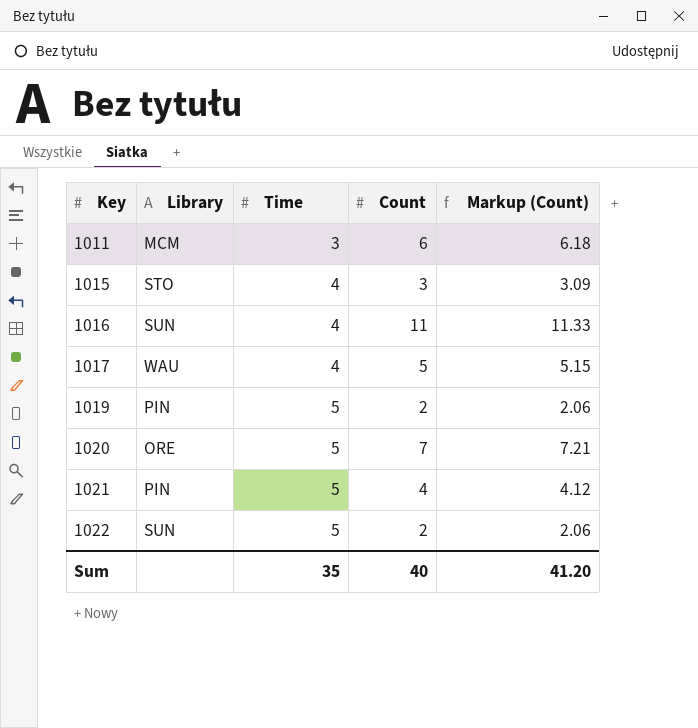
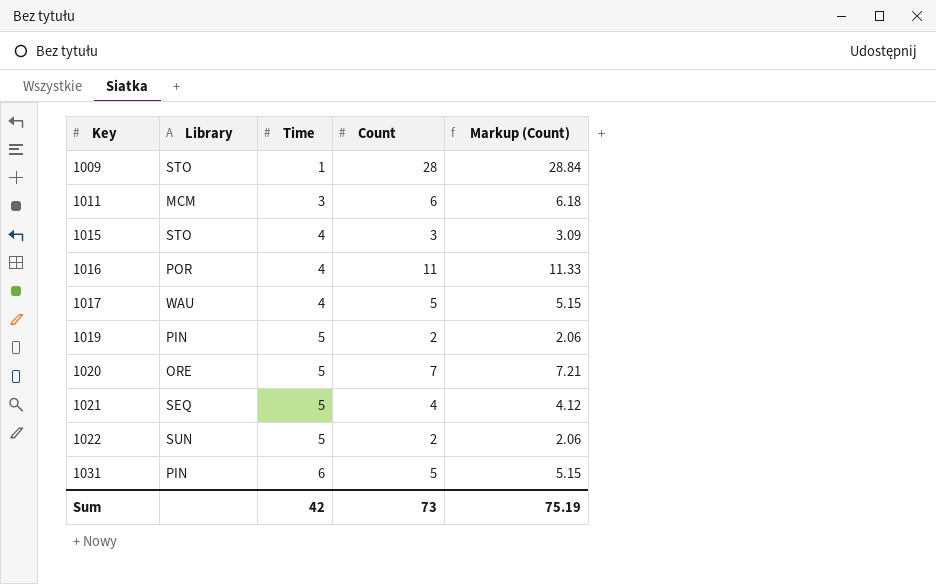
row 1009: none -> STO | 1 | 28 | 28.84
1016 | Library: SUN -> POR
1021 | Library: PIN -> SEQ
row 1031: none -> PIN | 6 | 5 | 5.15
Sum | Time: 35 -> 42
Sum | Count: 40 -> 73
Sum | Markup (Count): 41.20 -> 75.19

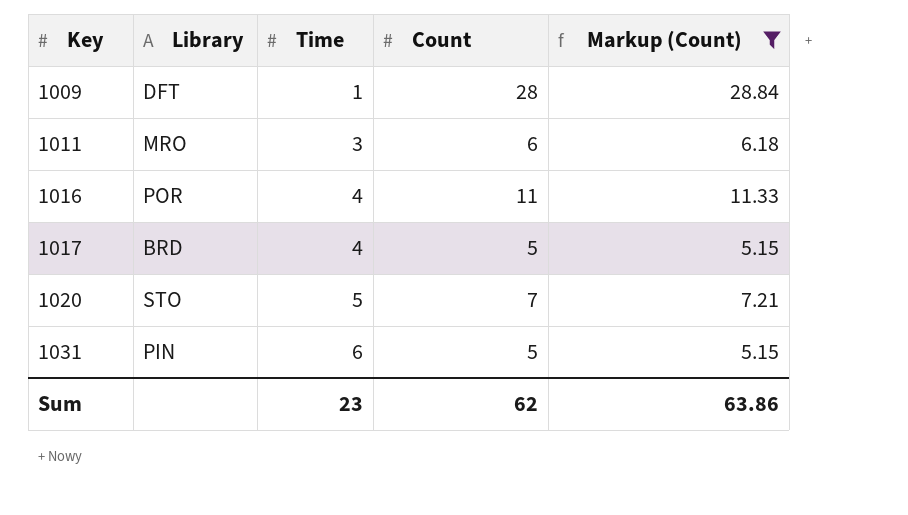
filter: none -> Markup (Count) >= 5.15
1009 | Library: STO -> DFT
1011 | Library: MCM -> MRO
1017 | Library: WAU -> BRD
1020 | Library: ORE -> STO
Sum | Time: 42 -> 23
Sum | Count: 73 -> 62
Sum | Markup (Count): 75.19 -> 63.86

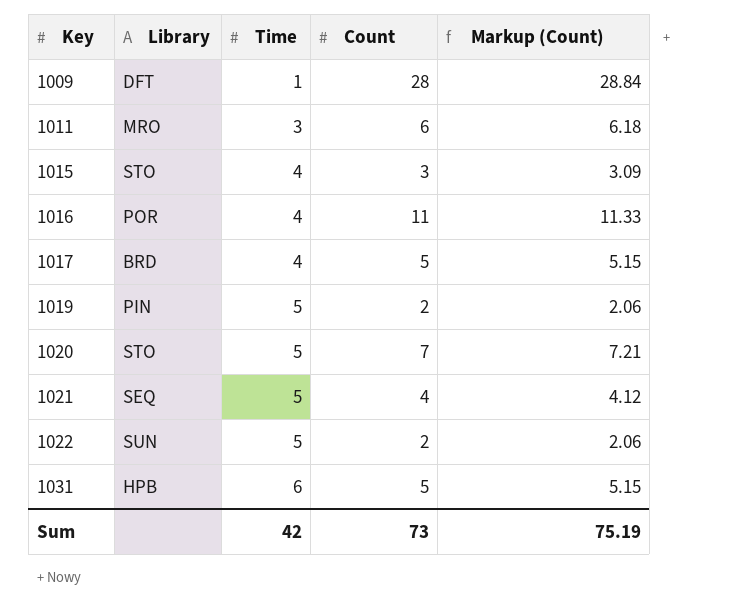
filter: Markup (Count) >= 5.15 -> none
1031 | Library: PIN -> HPB
Sum | Time: 23 -> 42
Sum | Count: 62 -> 73
Sum | Markup (Count): 63.86 -> 75.19

